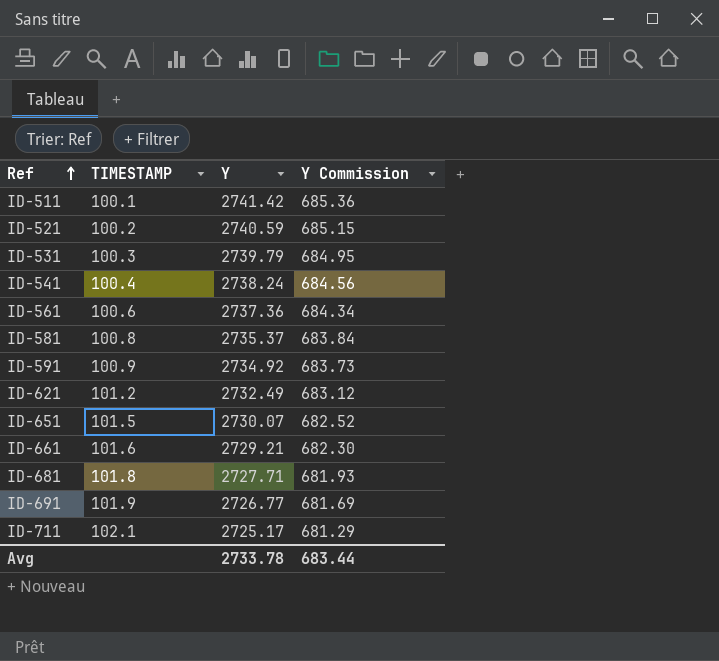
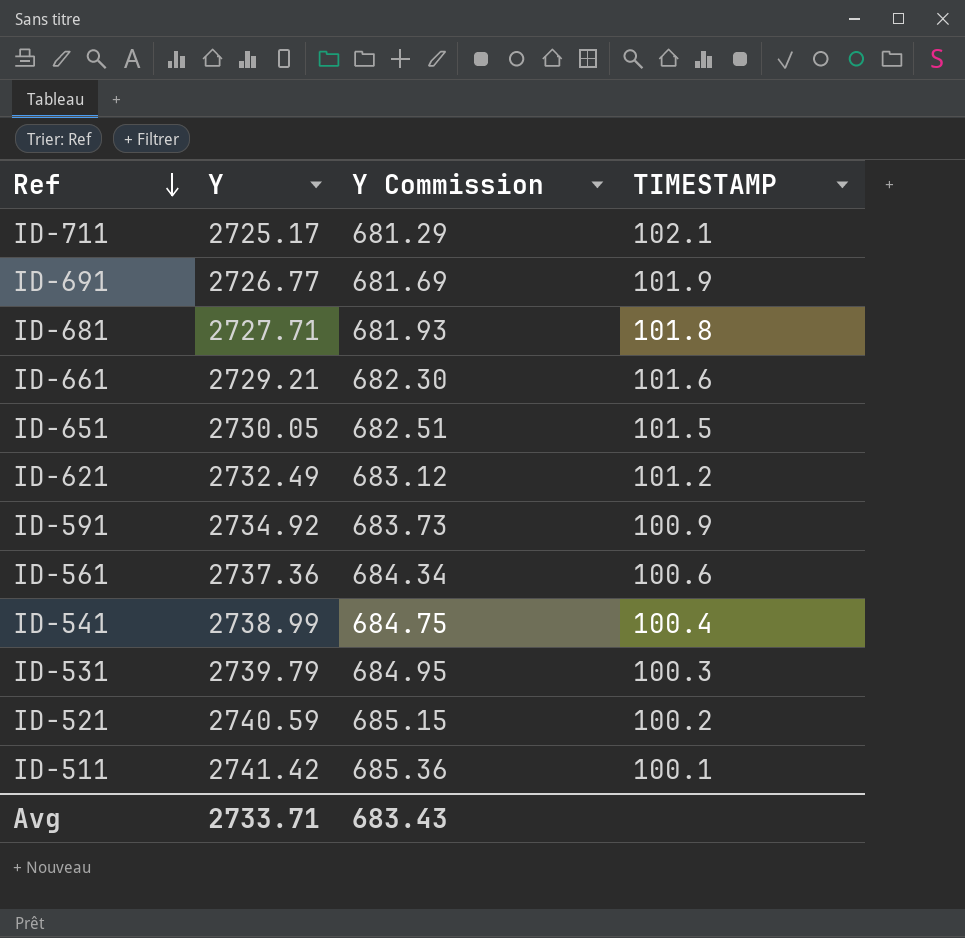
row order: Ref ascending -> Ref descending
column TIMESTAMP | position: 2 -> 4
row ID-581: 100.8 | 2735.37 | 683.84 -> none
ID-651 | Y: 2730.07 -> 2730.05
ID-651 | Y Commission: 682.52 -> 682.51
ID-541 | Y: 2738.24 -> 2738.99
ID-541 | Y Commission: 684.56 -> 684.75
Avg | Y: 2733.78 -> 2733.71
Avg | Y Commission: 683.44 -> 683.43

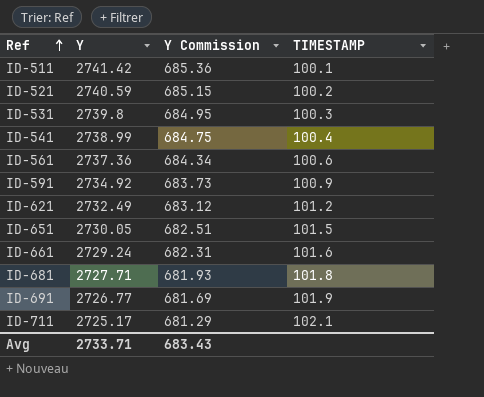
row order: Ref descending -> Ref ascending
ID-531 | Y: 2739.79 -> 2739.8
ID-661 | Y: 2729.21 -> 2729.24
ID-661 | Y Commission: 682.30 -> 682.31

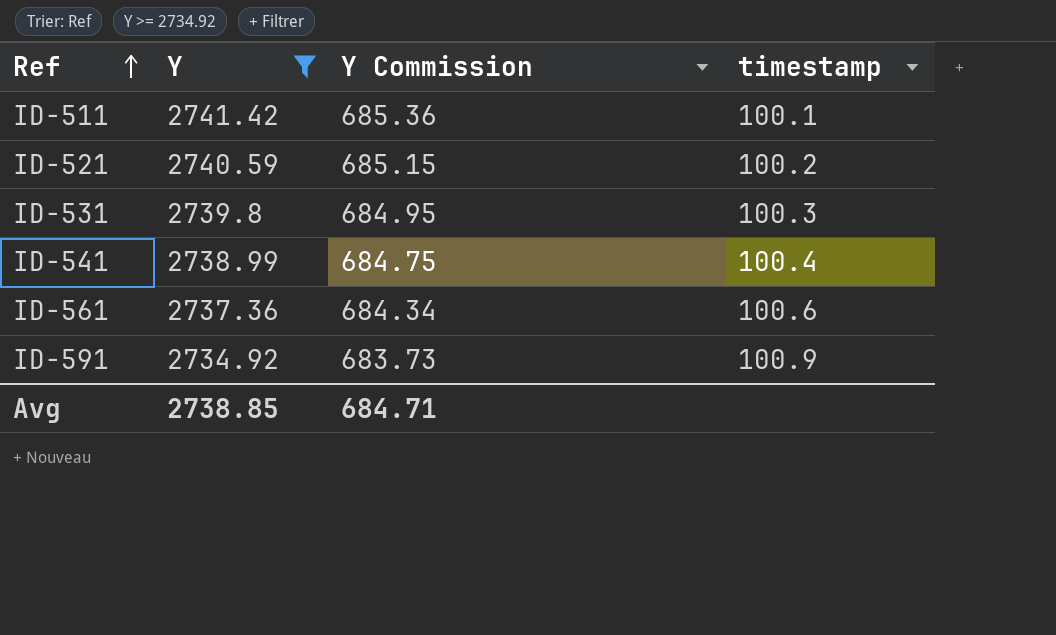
filter: none -> Y >= 2734.92
column name: TIMESTAMP -> timestamp
Avg | Y: 2733.71 -> 2738.85
Avg | Y Commission: 683.43 -> 684.71

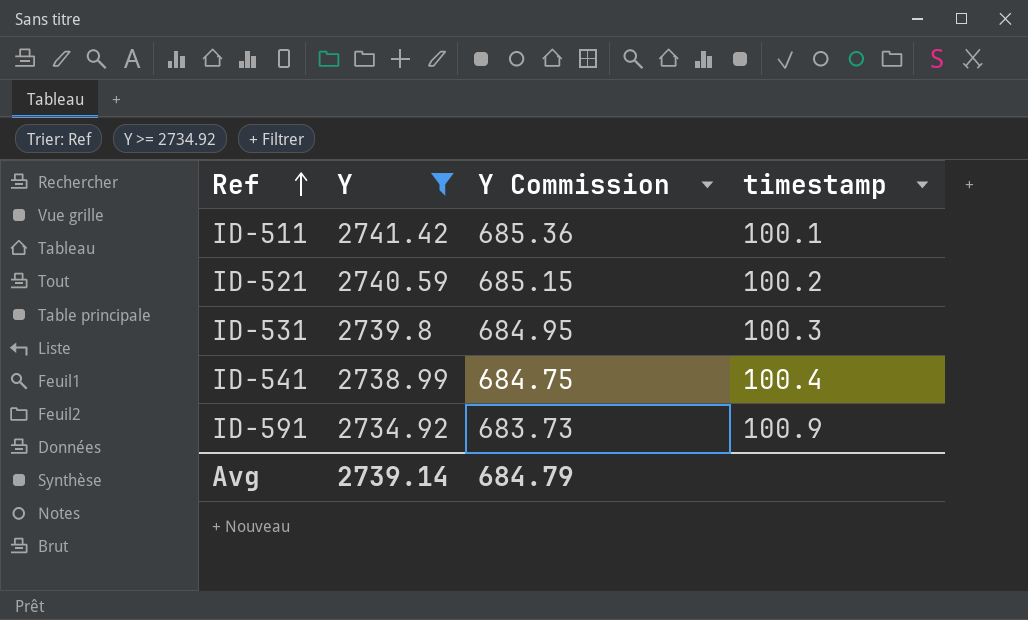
row ID-561: 2737.36 | 684.34 | 100.6 -> none
Avg | Y: 2738.85 -> 2739.14
Avg | Y Commission: 684.71 -> 684.79

